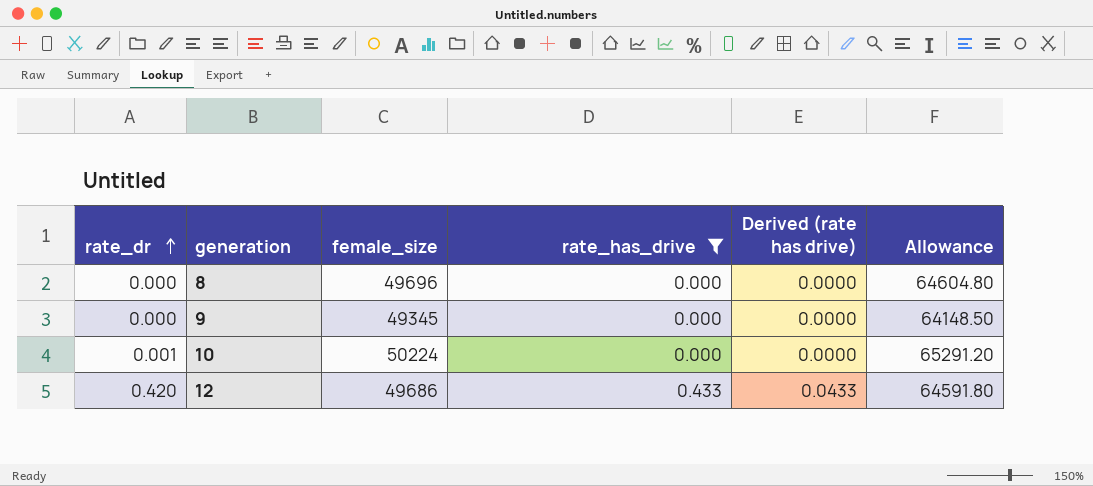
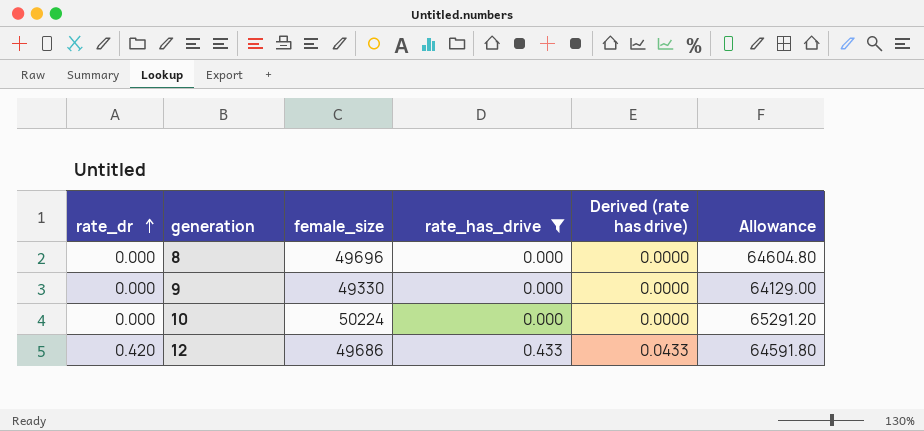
9 | female_size: 49345 -> 49330
9 | Allowance: 64148.50 -> 64129.00
10 | rate_dr: 0.001 -> 0.000

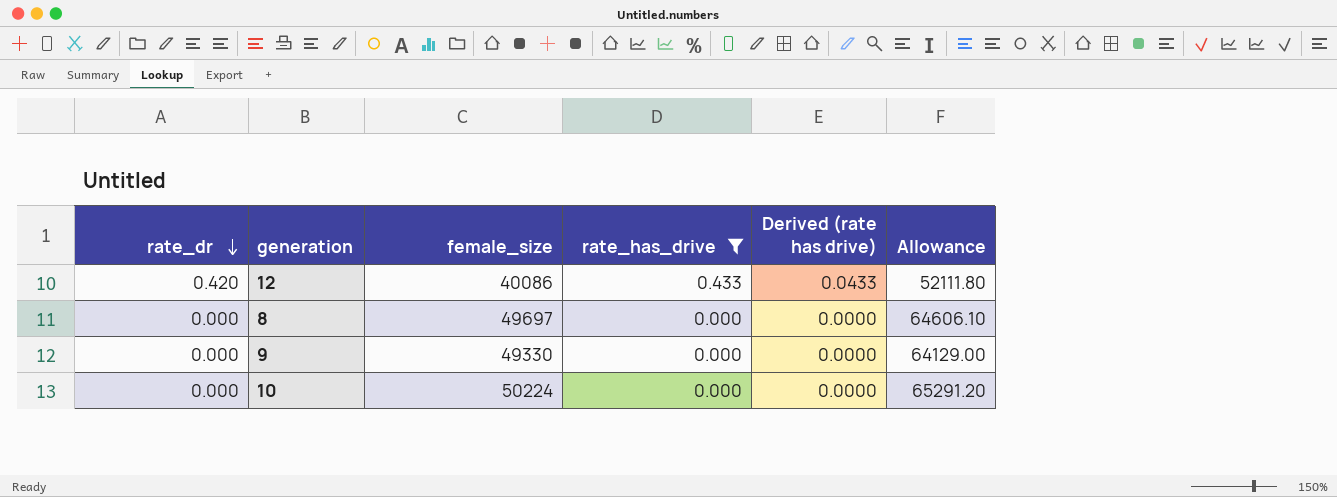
row order: rate_dr ascending -> rate_dr descending
12 | female_size: 49686 -> 40086
12 | Allowance: 64591.80 -> 52111.80
8 | female_size: 49696 -> 49697
8 | Allowance: 64604.80 -> 64606.10

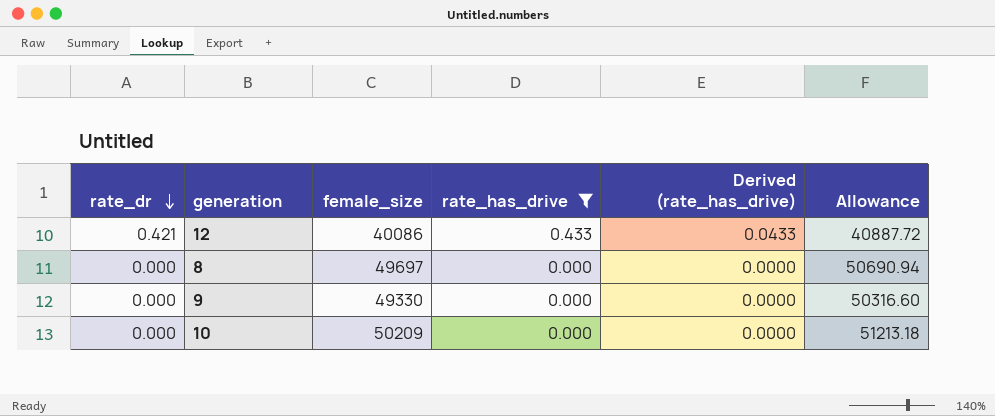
column name: Derived (rate has drive) -> Derived (rate_has_drive)
column Allowance | formula: [female_size] * 1.3 -> [female_size] * 1.02
12 | rate_dr: 0.420 -> 0.421
10 | female_size: 50224 -> 50209

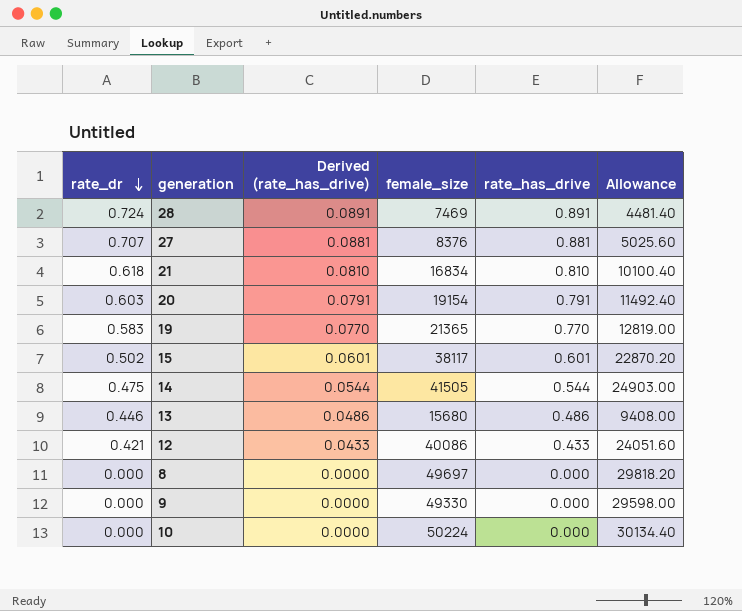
filter: rate_has_drive <= 0.433 -> none
column Derived (rate_has_drive) | position: 5 -> 3
column Allowance | formula: [female_size] * 1.02 -> [female_size] * 0.6
10 | female_size: 50209 -> 50224

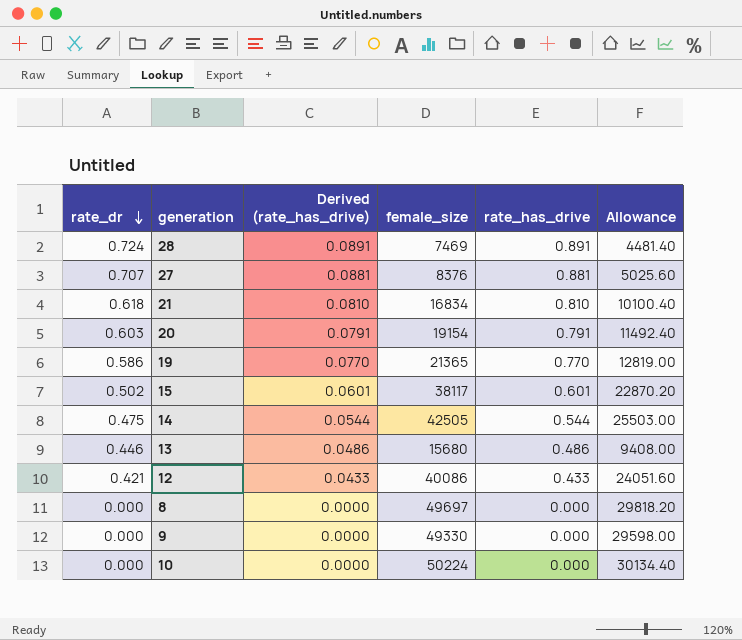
19 | rate_dr: 0.583 -> 0.586
14 | female_size: 41505 -> 42505
14 | Allowance: 24903.00 -> 25503.00

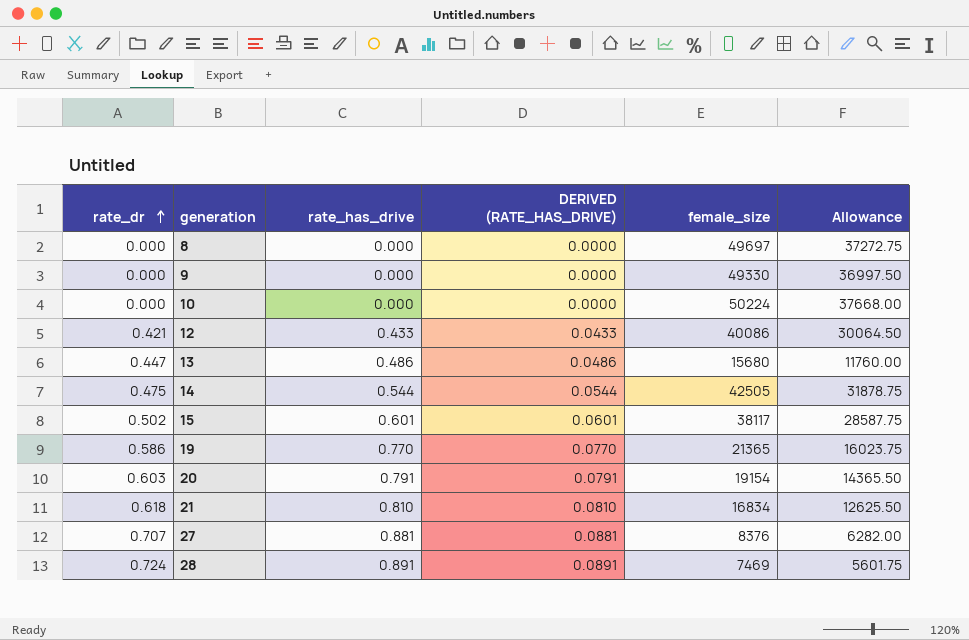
row order: rate_dr descending -> rate_dr ascending
column rate_has_drive | position: 5 -> 3
column name: Derived (rate_has_drive) -> DERIVED (RATE_HAS_DRIVE)
column Allowance | formula: [female_size] * 0.6 -> [female_size] * 0.75
13 | rate_dr: 0.446 -> 0.447

